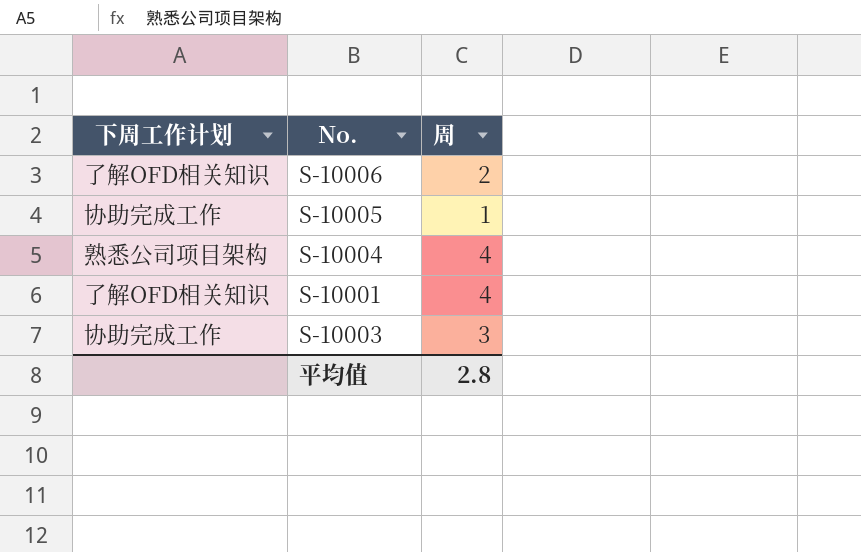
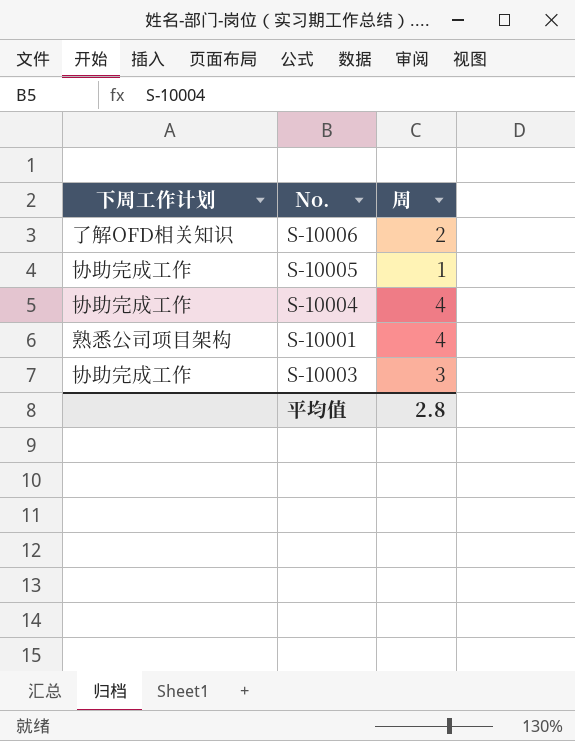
S-10004 | 下周工作计划: 熟悉公司项目架构 -> 协助完成工作
S-10001 | 下周工作计划: 了解OFD相关知识 -> 熟悉公司项目架构

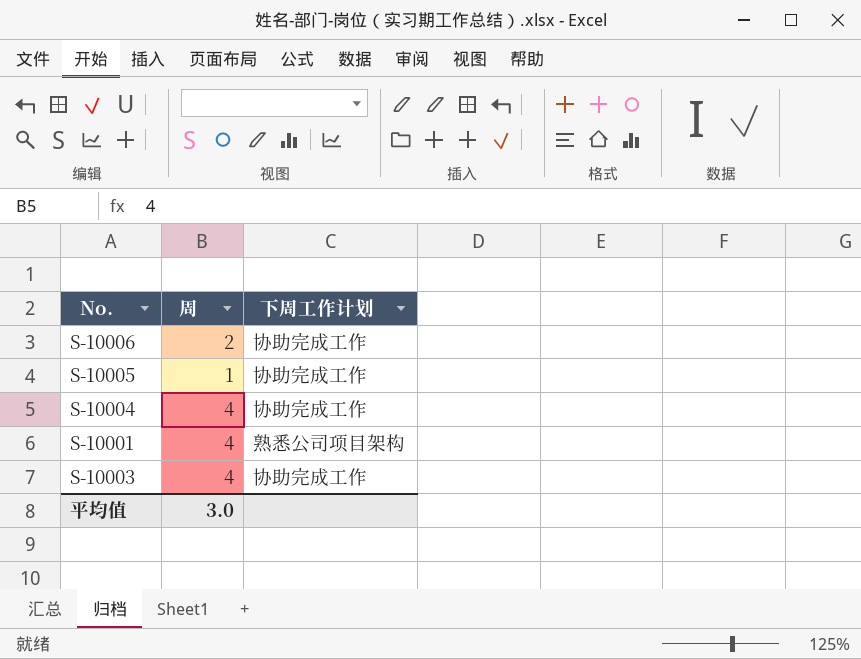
column 下周工作计划 | position: 1 -> 3
S-10006 | 下周工作计划: 了解OFD相关知识 -> 协助完成工作
S-10003 | 周: 3 -> 4
平均值 | 周: 2.8 -> 3.0

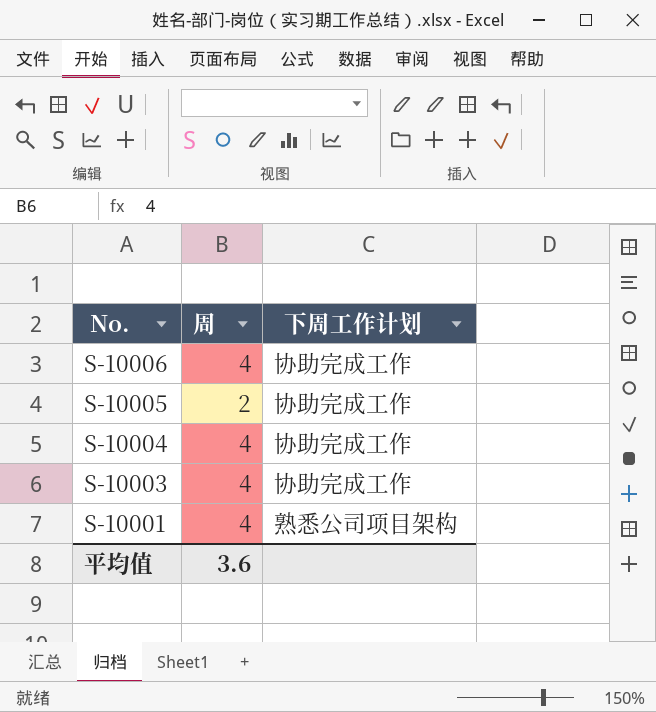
row order: none -> No. descending
S-10006 | 周: 2 -> 4
S-10005 | 周: 1 -> 2
平均值 | 周: 3.0 -> 3.6

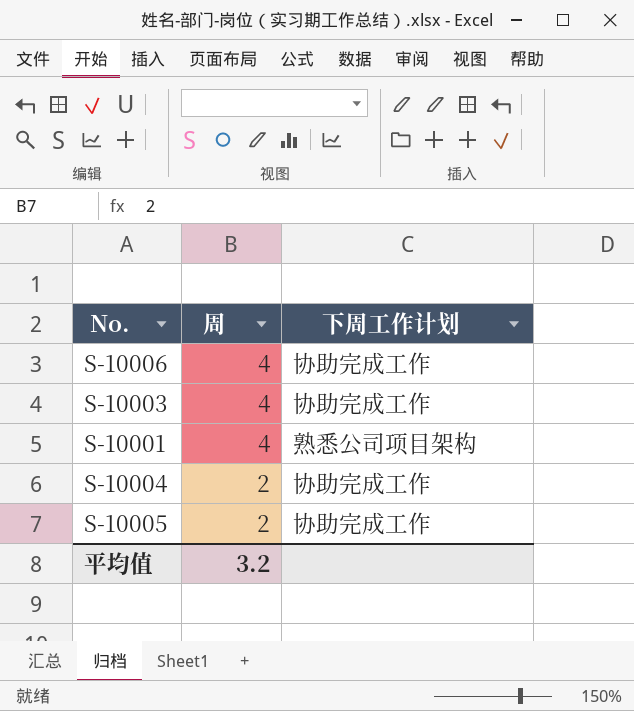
row order: No. descending -> 周 descending
S-10004 | 周: 4 -> 2
平均值 | 周: 3.6 -> 3.2

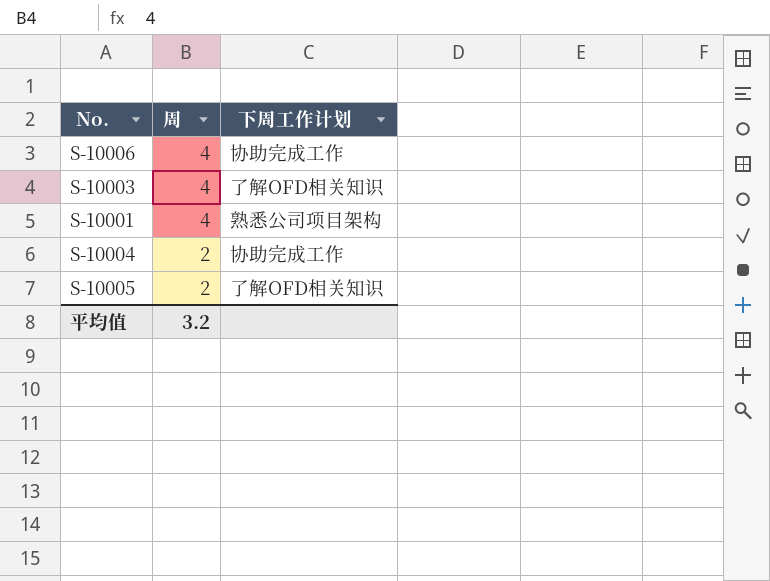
S-10003 | 下周工作计划: 协助完成工作 -> 了解OFD相关知识
S-10005 | 下周工作计划: 协助完成工作 -> 了解OFD相关知识

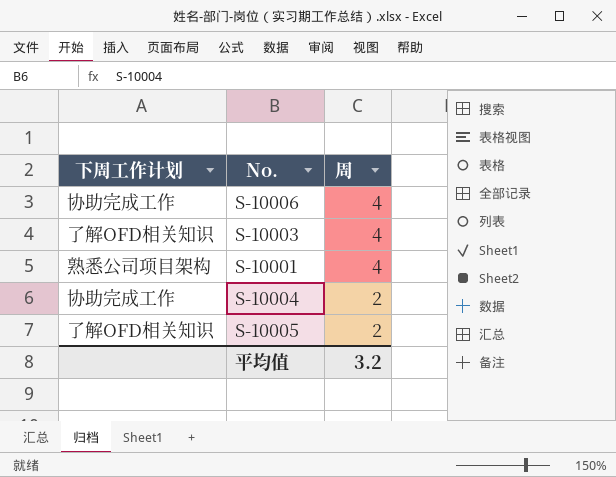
column 下周工作计划 | position: 3 -> 1

